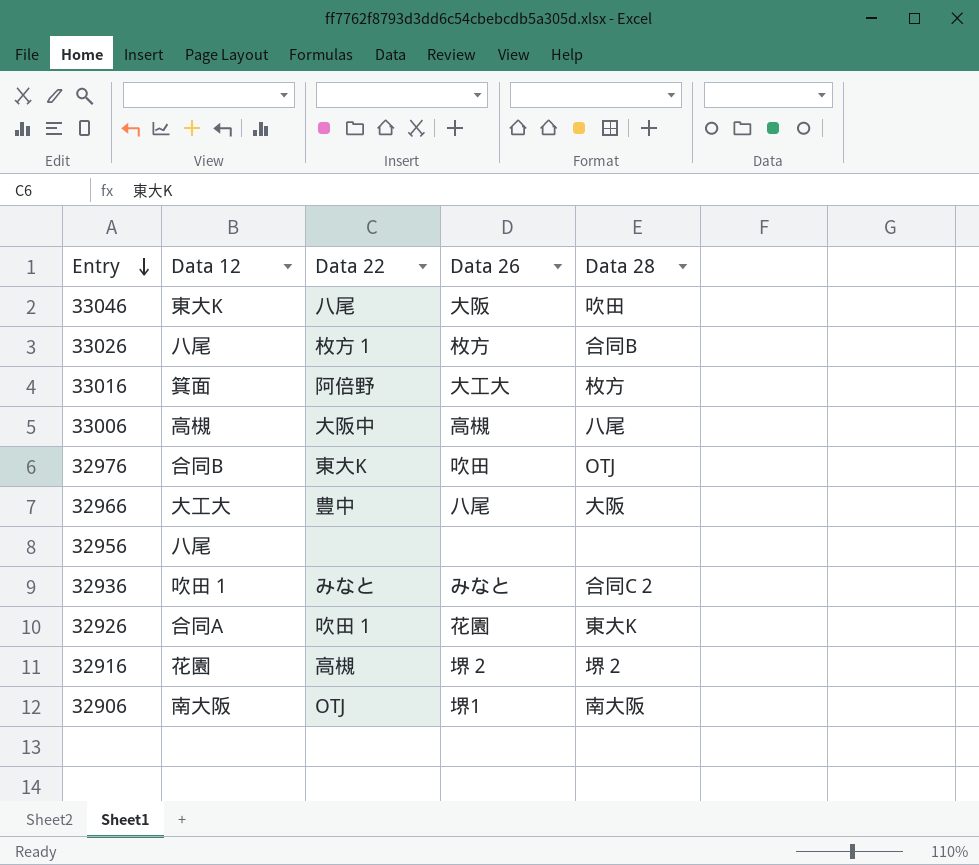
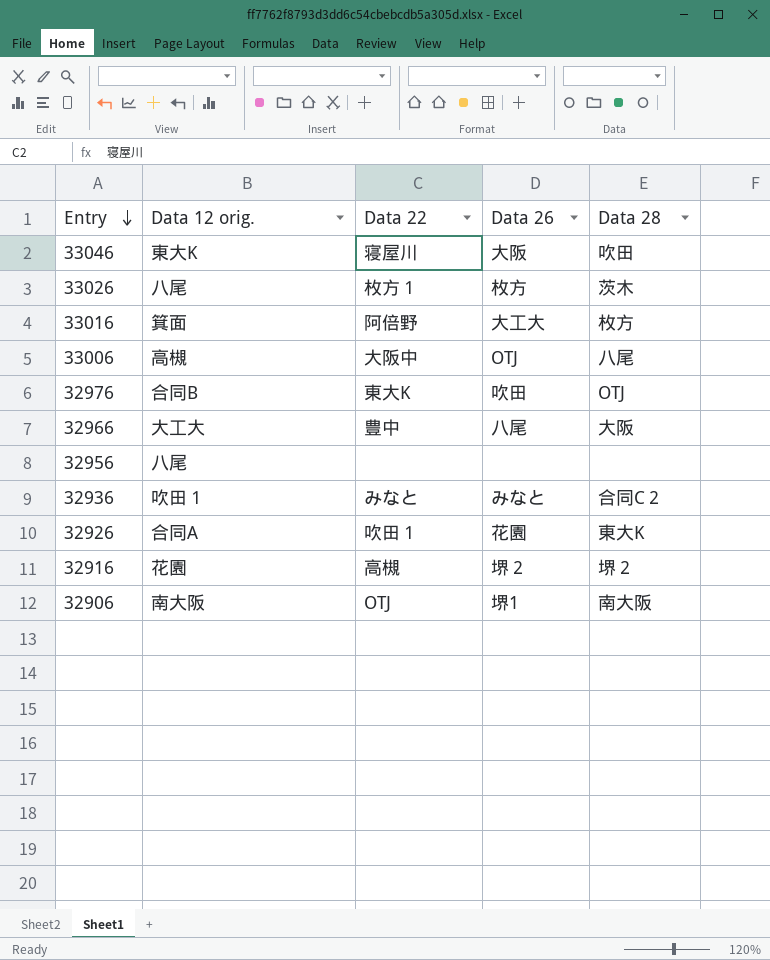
column name: Data 12 -> Data 12 orig.
33046 | Data 22: 八尾 -> 寝屋川
33026 | Data 28: 合同B -> 茨木
33006 | Data 26: 高槻 -> OTJ

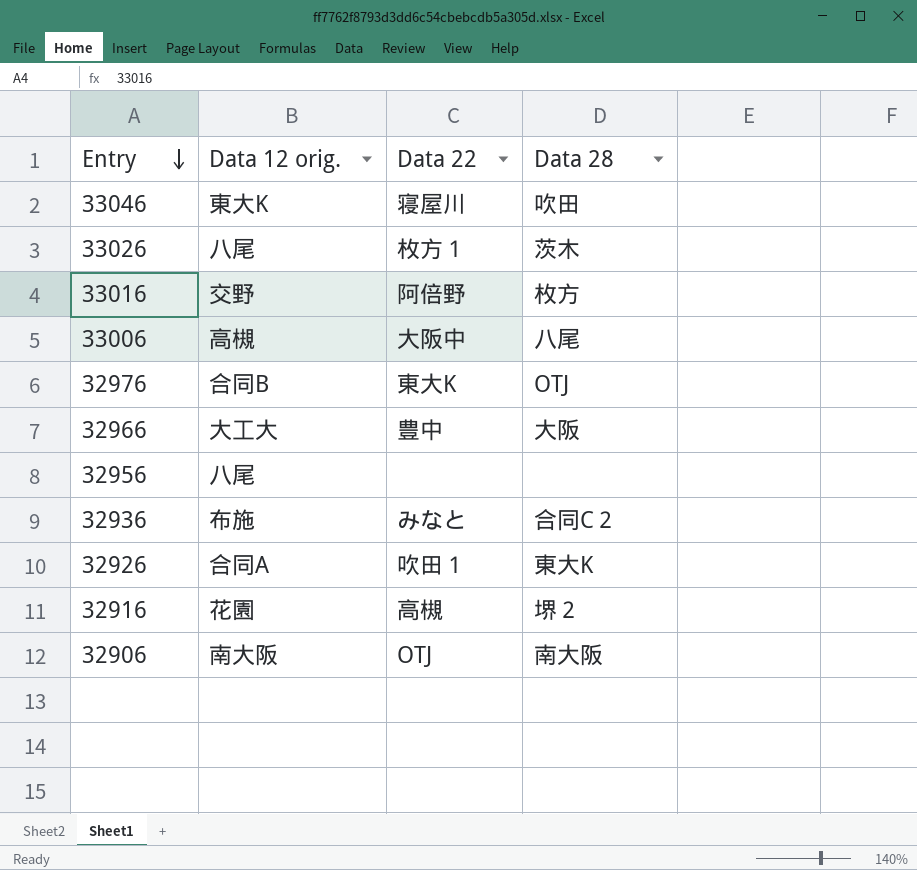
column Data 26 | position: 4 -> none
33016 | Data 12 orig.: 箕面 -> 交野
32936 | Data 12 orig.: 吹田１ -> 布施

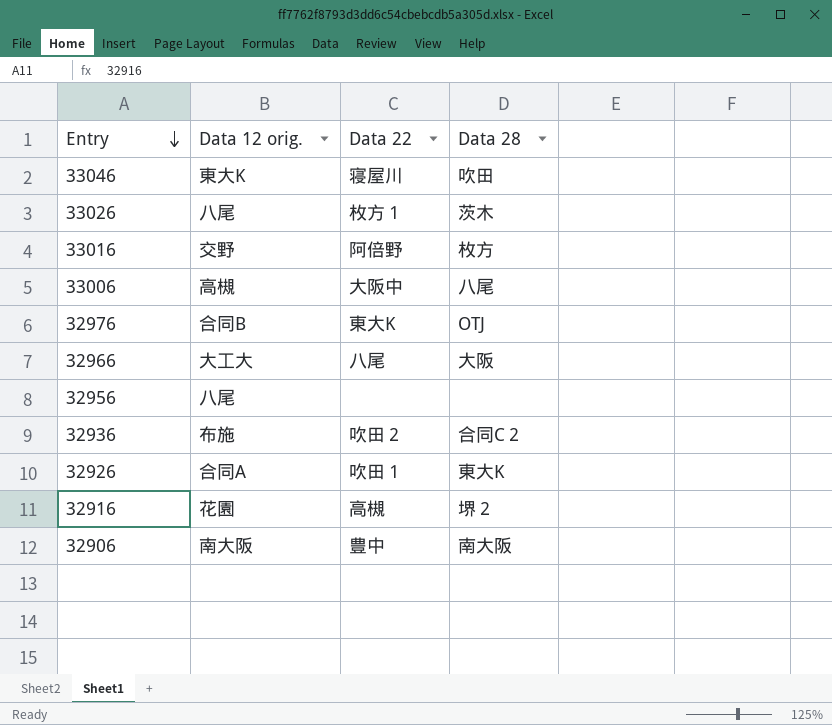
32966 | Data 22: 豊中 -> 八尾
32936 | Data 22: みなと -> 吹田２
32906 | Data 22: OTJ -> 豊中

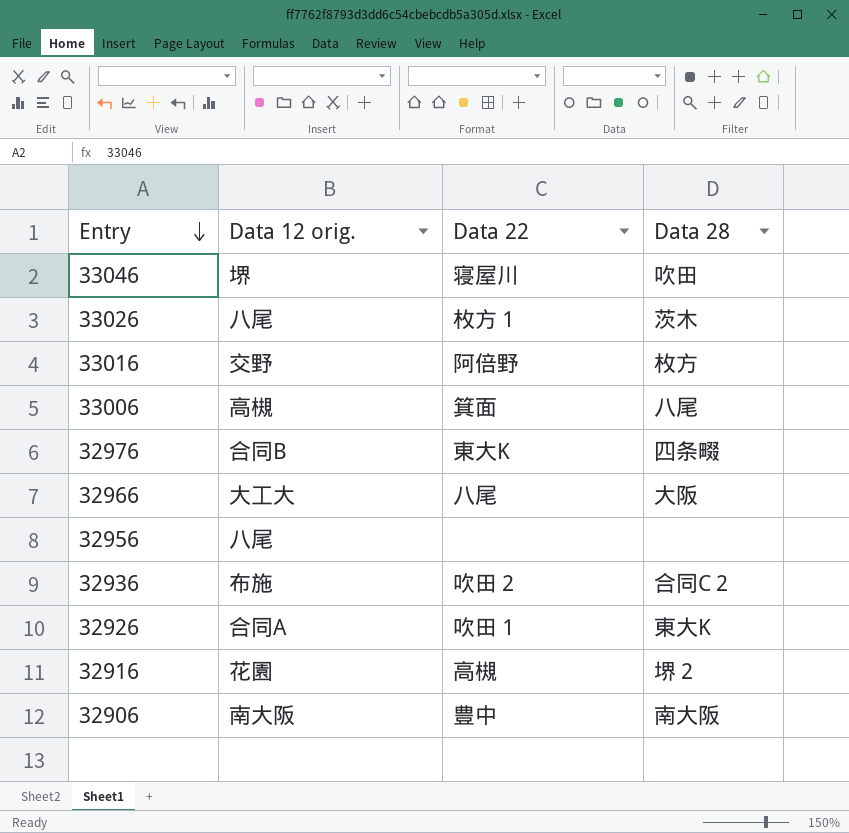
33046 | Data 12 orig.: 東大K -> 堺
33006 | Data 22: 大阪中 -> 箕面
32976 | Data 28: OTJ -> 四条畷

